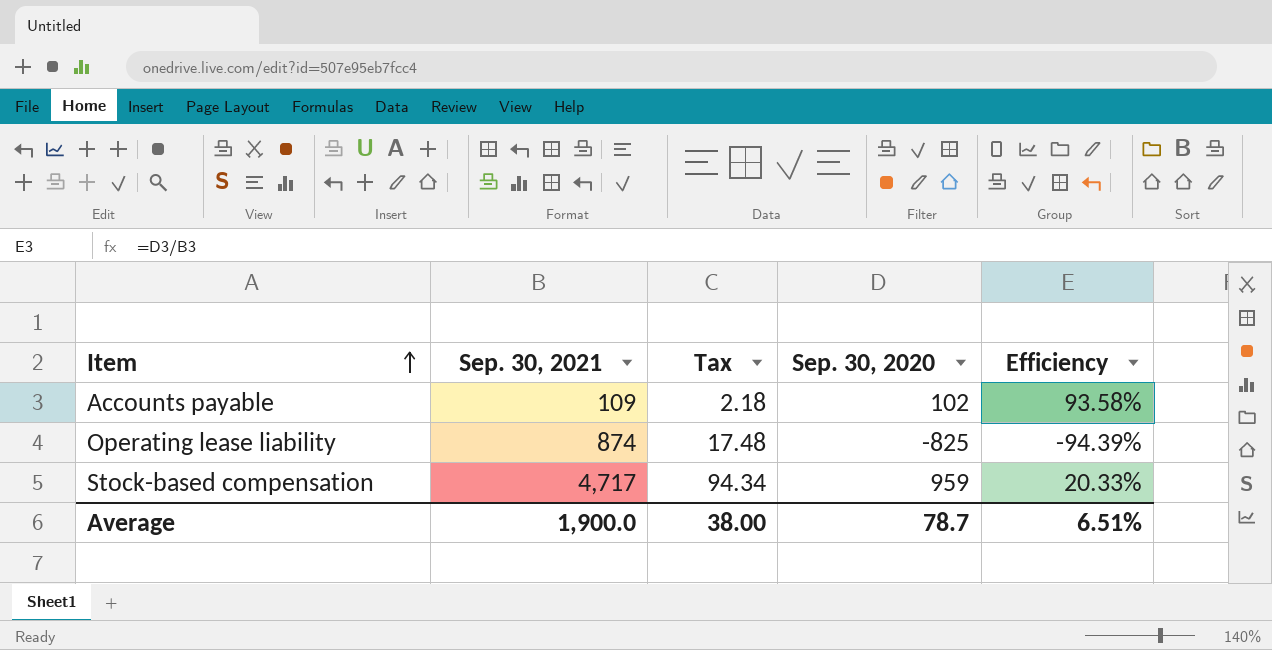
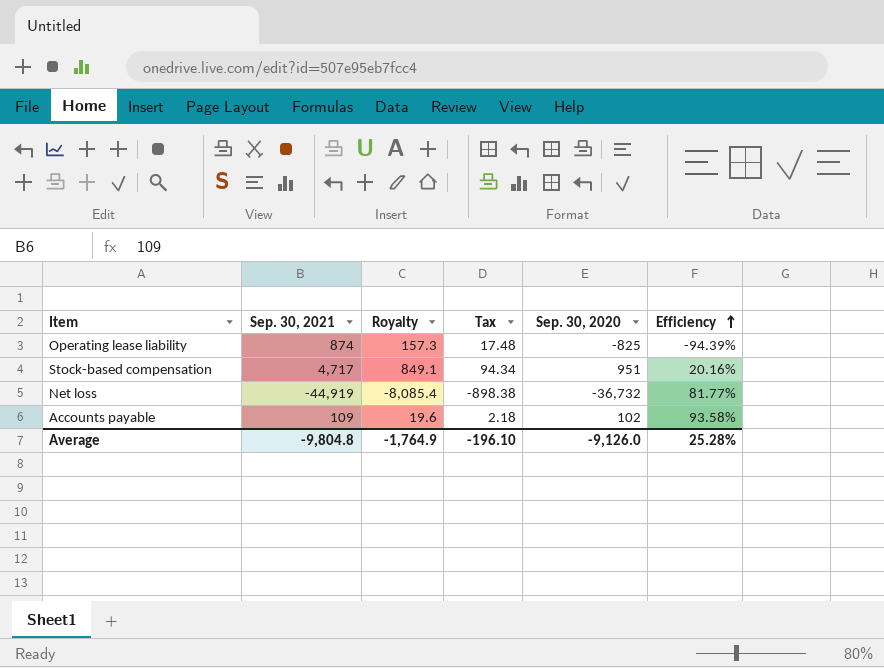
row order: Item ascending -> Efficiency ascending
column Royalty | formula: none -> [Sep. 30, 2021] * 0.18
Stock-based compensation | Sep. 30, 2020: 959 -> 951
Stock-based compensation | Efficiency: 20.33% -> 20.16%
row Net loss: none -> -44,919 | -8,085.4 | -898.38 | -36,732 | 81.77%
Average | Sep. 30, 2021: 1,900.0 -> -9,804.8
Average | Tax: 38.00 -> -196.10
Average | Sep. 30, 2020: 78.7 -> -9,126.0
Average | Efficiency: 6.51% -> 25.28%

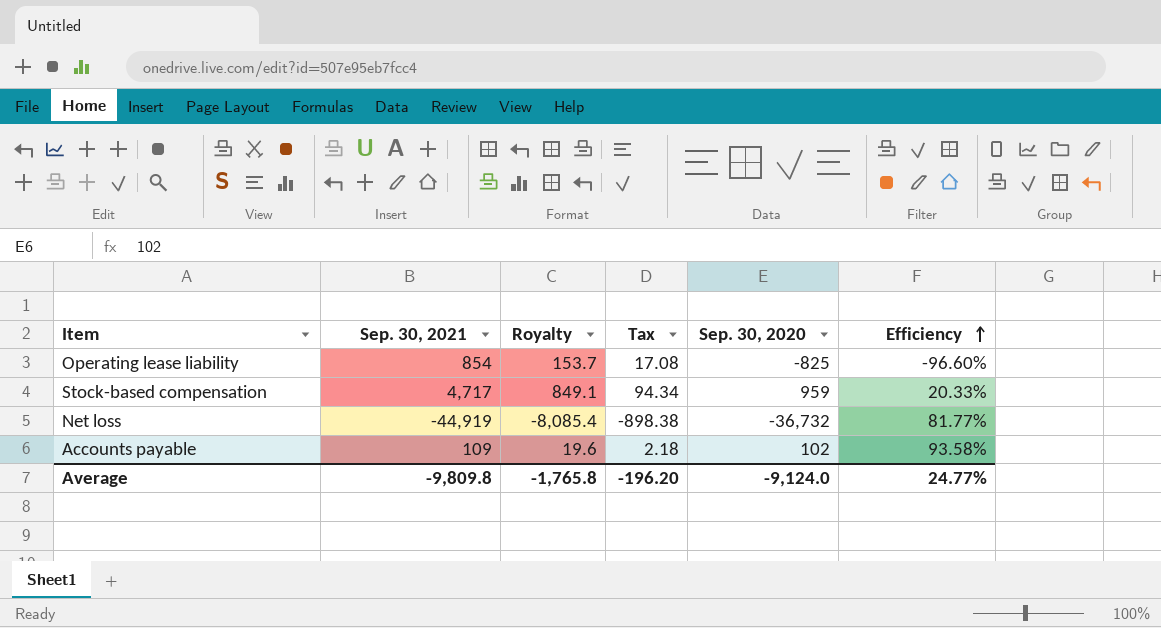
Operating lease liability | Sep. 30, 2021: 874 -> 854
Operating lease liability | Royalty: 157.3 -> 153.7
Operating lease liability | Tax: 17.48 -> 17.08
Operating lease liability | Efficiency: -94.39% -> -96.60%
Stock-based compensation | Sep. 30, 2020: 951 -> 959
Stock-based compensation | Efficiency: 20.16% -> 20.33%
Average | Sep. 30, 2021: -9,804.8 -> -9,809.8
Average | Royalty: -1,764.9 -> -1,765.8
Average | Tax: -196.10 -> -196.20
Average | Sep. 30, 2020: -9,126.0 -> -9,124.0
Average | Efficiency: 25.28% -> 24.77%

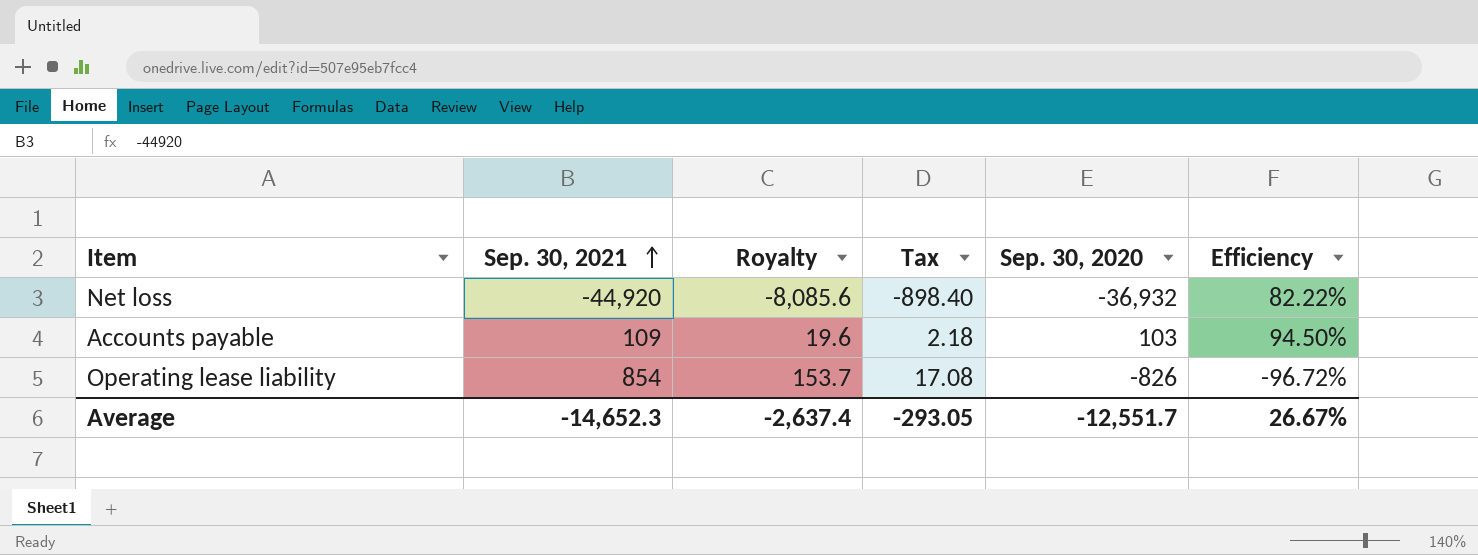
row order: Efficiency ascending -> Sep. 30, 2021 ascending
row Stock-based compensation: 4,717 | 849.1 | 94.34 | 959 | 20.33% -> none
Net loss | Sep. 30, 2021: -44,919 -> -44,920
Net loss | Royalty: -8,085.4 -> -8,085.6
Net loss | Tax: -898.38 -> -898.40
Net loss | Sep. 30, 2020: -36,732 -> -36,932
Net loss | Efficiency: 81.77% -> 82.22%
Accounts payable | Sep. 30, 2020: 102 -> 103
Accounts payable | Efficiency: 93.58% -> 94.50%
Operating lease liability | Sep. 30, 2020: -825 -> -826
Operating lease liability | Efficiency: -96.60% -> -96.72%
Average | Sep. 30, 2021: -9,809.8 -> -14,652.3
Average | Royalty: -1,765.8 -> -2,637.4
Average | Tax: -196.20 -> -293.05
Average | Sep. 30, 2020: -9,124.0 -> -12,551.7
Average | Efficiency: 24.77% -> 26.67%

